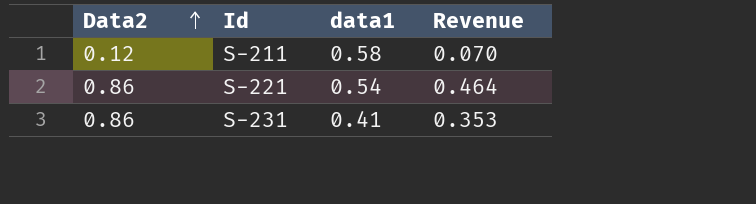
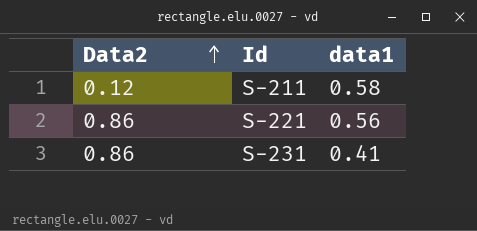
column Revenue | formula: [Data2] * [data1] -> none
S-221 | data1: 0.54 -> 0.56

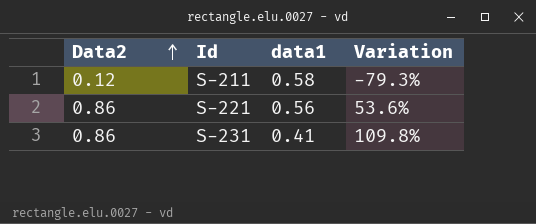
column Variation | formula: none -> ([Data2] - [data1]) / [data1]

